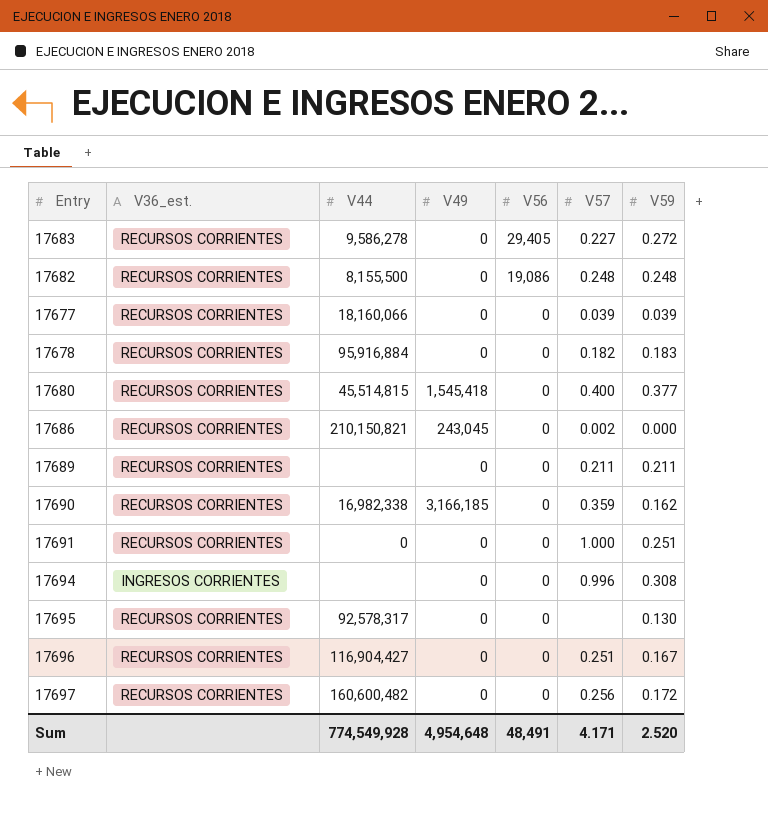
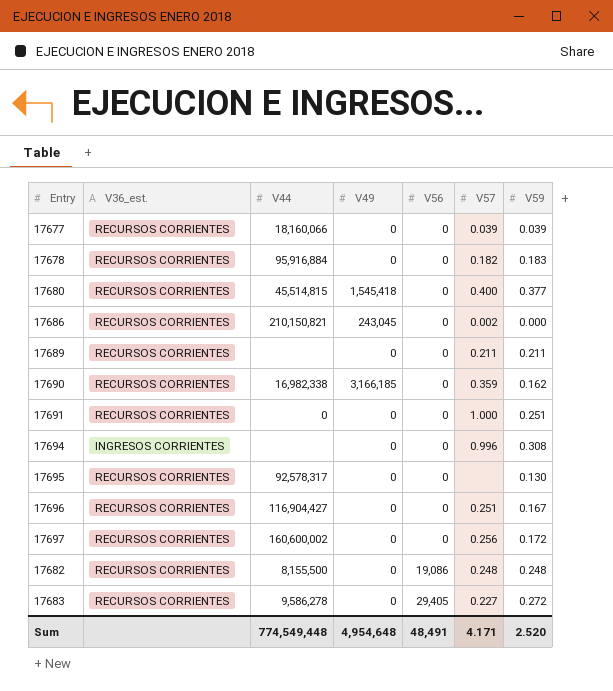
row order: V56 descending -> V56 ascending
17697 | V44: 160,600,482 -> 160,600,002
Sum | V44: 774,549,928 -> 774,549,448

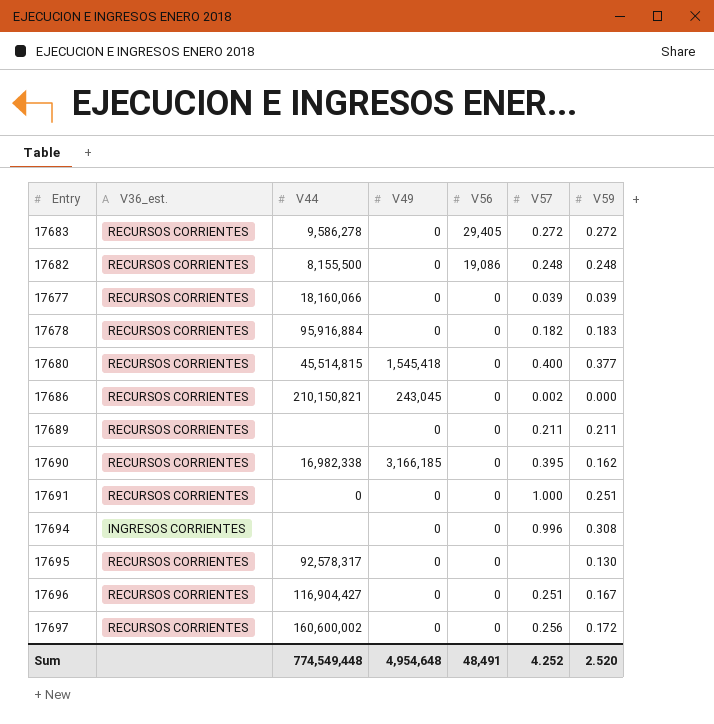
row order: V56 ascending -> V56 descending
17683 | V57: 0.227 -> 0.272
17690 | V57: 0.359 -> 0.395
Sum | V57: 4.171 -> 4.252

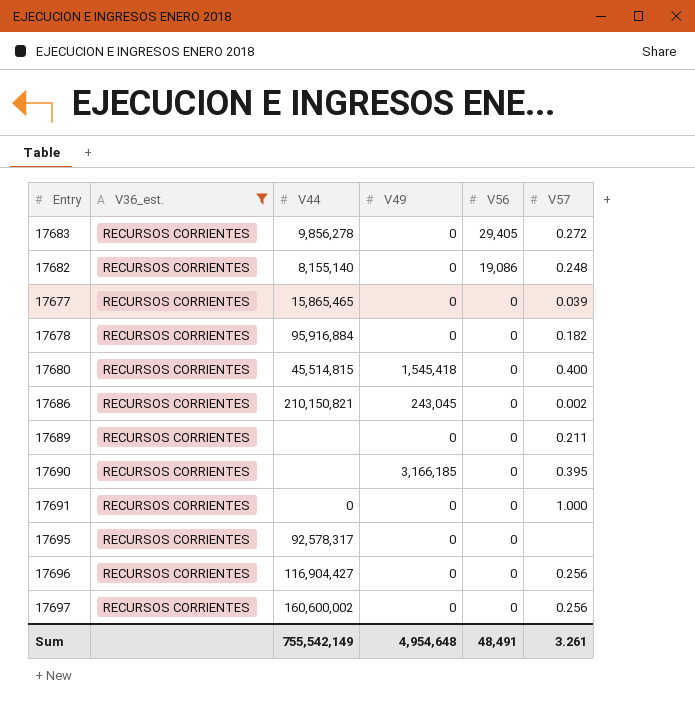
filter: none -> V36_est. = RECURSOS CORRIENTES
column V59 | position: 7 -> none
17683 | V44: 9,586,278 -> 9,856,278
17682 | V44: 8,155,500 -> 8,155,140
17677 | V44: 18,160,066 -> 15,865,465
17690 | V44: 16,982,338 -> none
17696 | V57: 0.251 -> 0.256
Sum | V44: 774,549,448 -> 755,542,149
Sum | V57: 4.252 -> 3.261

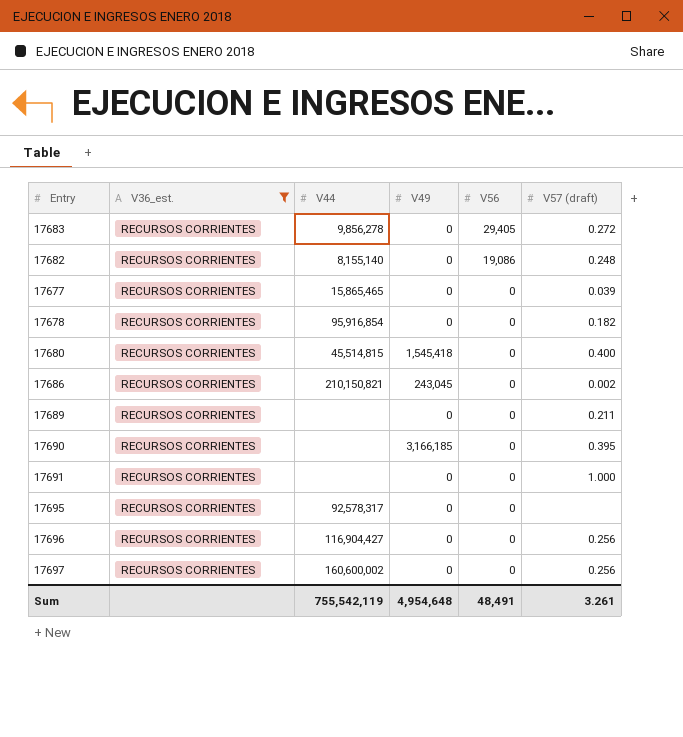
column name: V57 -> V57 (draft)
17678 | V44: 95,916,884 -> 95,916,854
17691 | V44: 0 -> none
Sum | V44: 755,542,149 -> 755,542,119

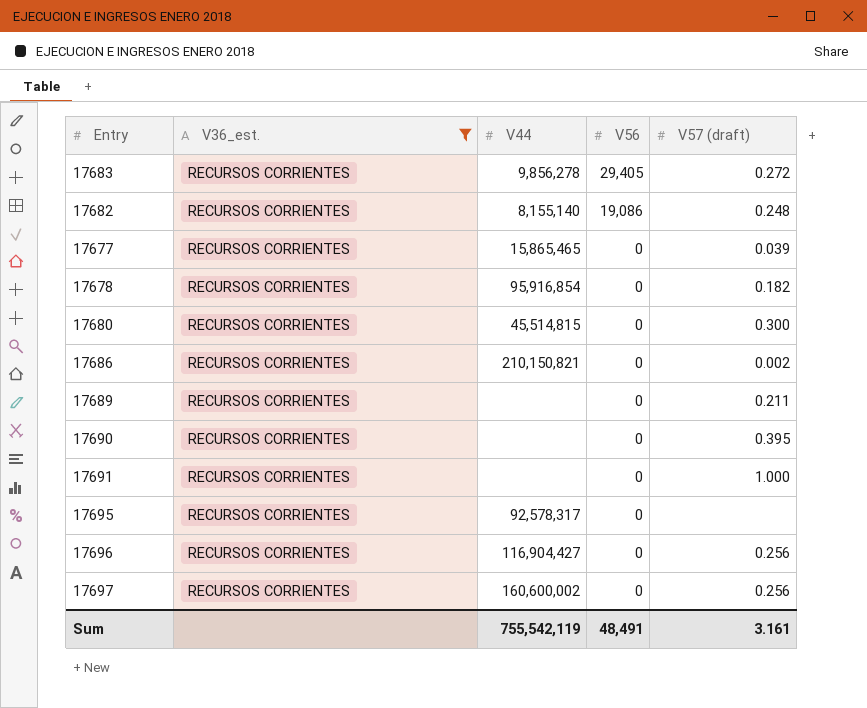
column V49 | position: 4 -> none
17680 | V57 (draft): 0.400 -> 0.300
Sum | V57 (draft): 3.261 -> 3.161

